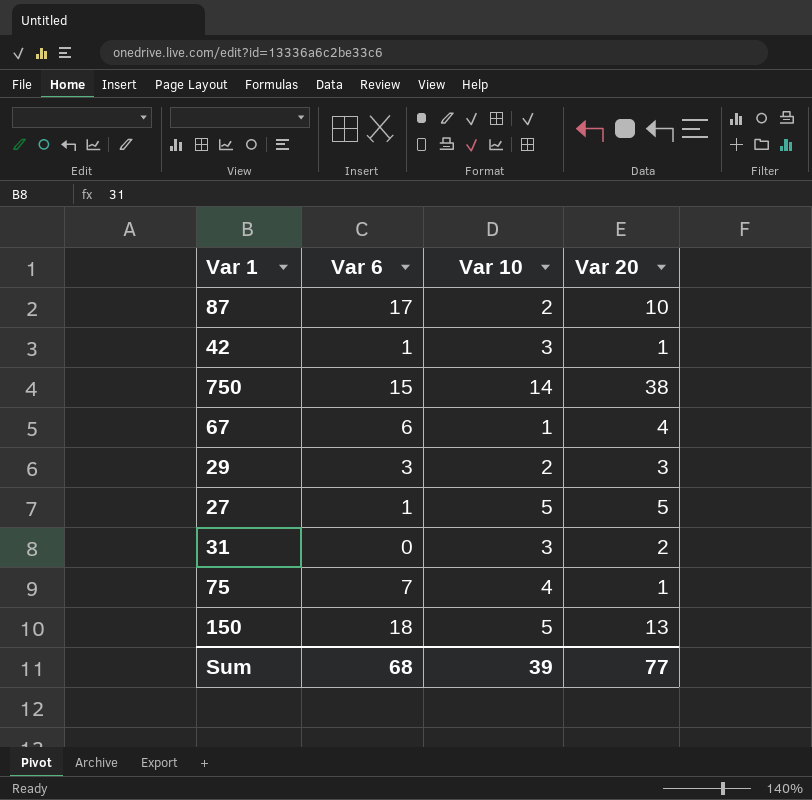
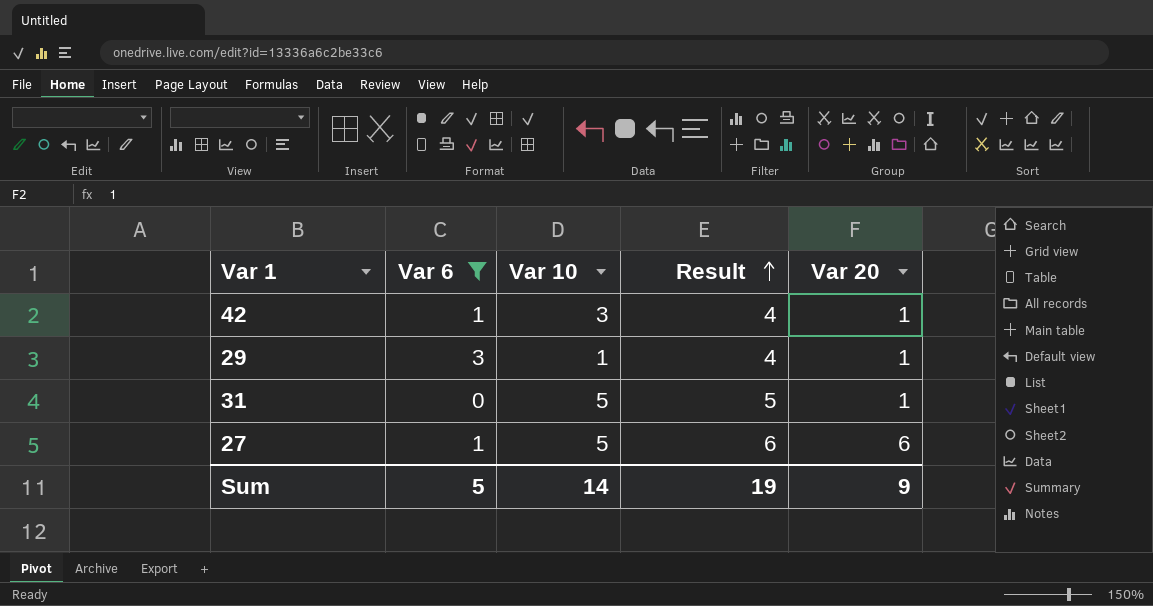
filter: none -> Var 6 <= 3
row order: none -> Result ascending
column Result | formula: none -> [Var 6] + [Var 10]
29 | Var 10: 2 -> 1
29 | Var 20: 3 -> 1
31 | Var 10: 3 -> 5
31 | Var 20: 2 -> 1
27 | Var 20: 5 -> 6
Sum | Var 6: 68 -> 5
Sum | Var 10: 39 -> 14
Sum | Var 20: 77 -> 9

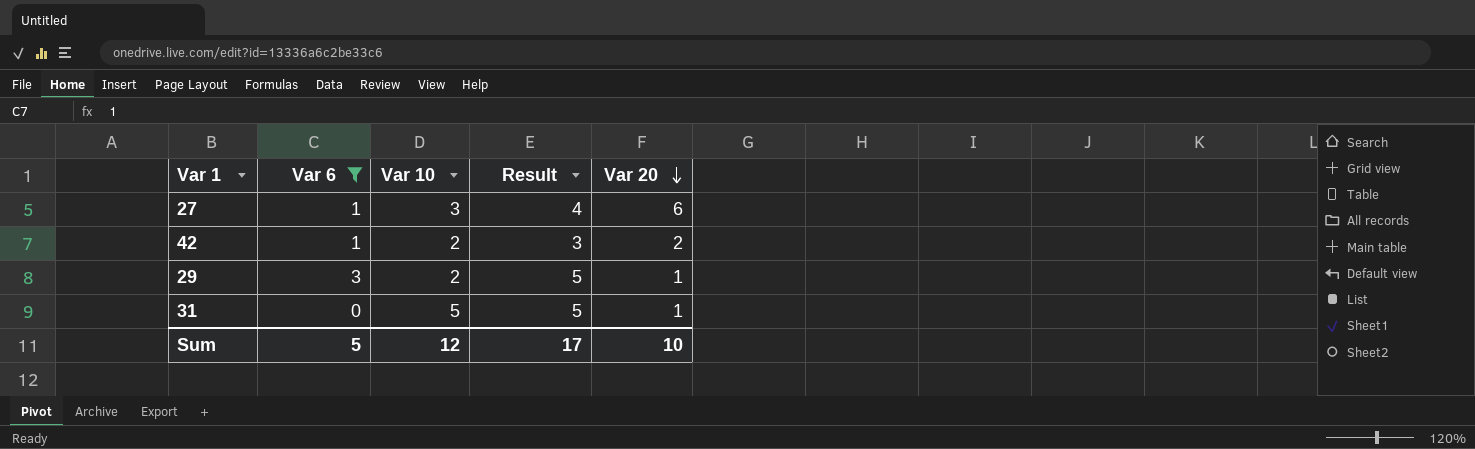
row order: Result ascending -> Var 20 descending
27 | Var 10: 5 -> 3
27 | Result: 6 -> 4
42 | Var 10: 3 -> 2
42 | Result: 4 -> 3
42 | Var 20: 1 -> 2
29 | Var 10: 1 -> 2
29 | Result: 4 -> 5
Sum | Var 10: 14 -> 12
Sum | Result: 19 -> 17
Sum | Var 20: 9 -> 10

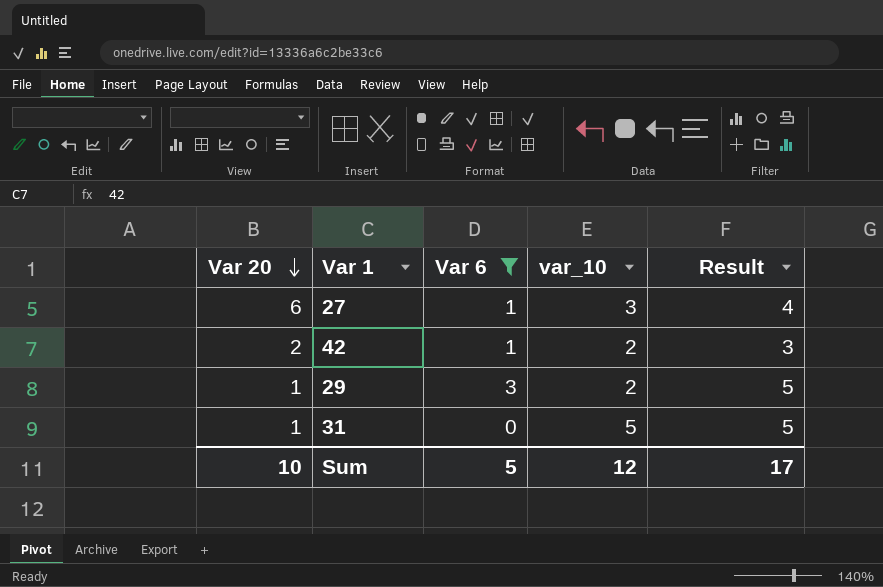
column Var 20 | position: 5 -> 1
column name: Var 10 -> var_10

